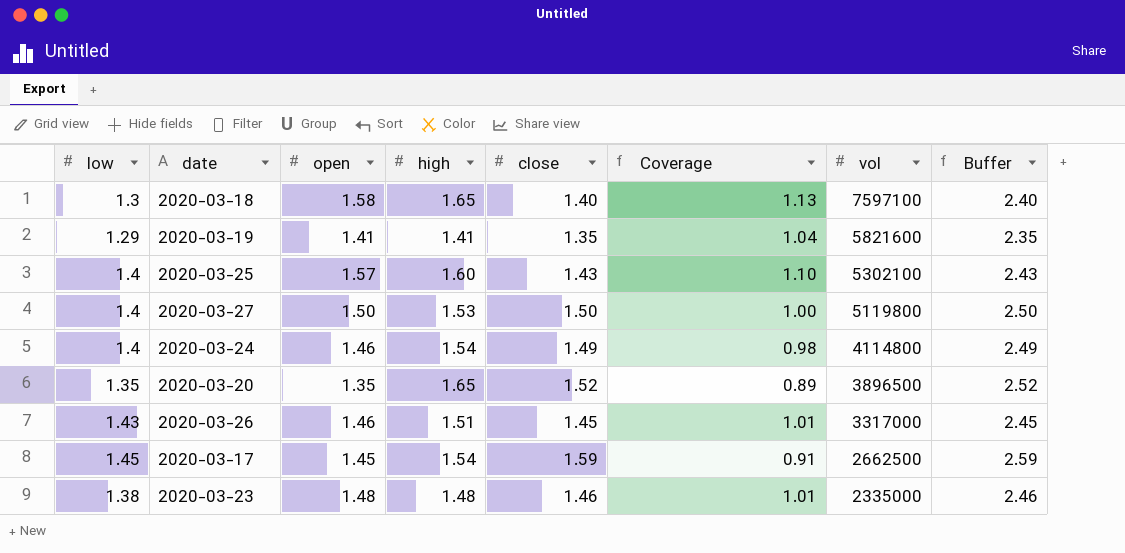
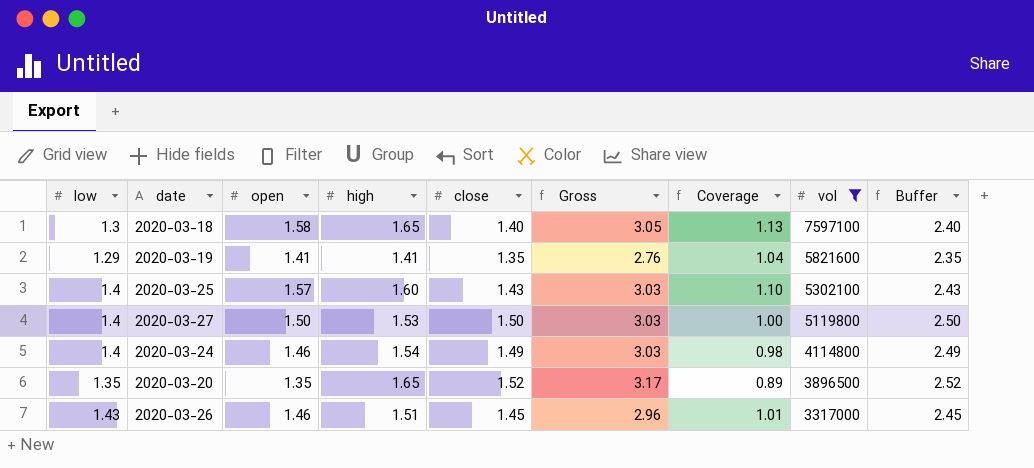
filter: none -> vol >= 3317000
column Gross | formula: none -> [high] + [close]

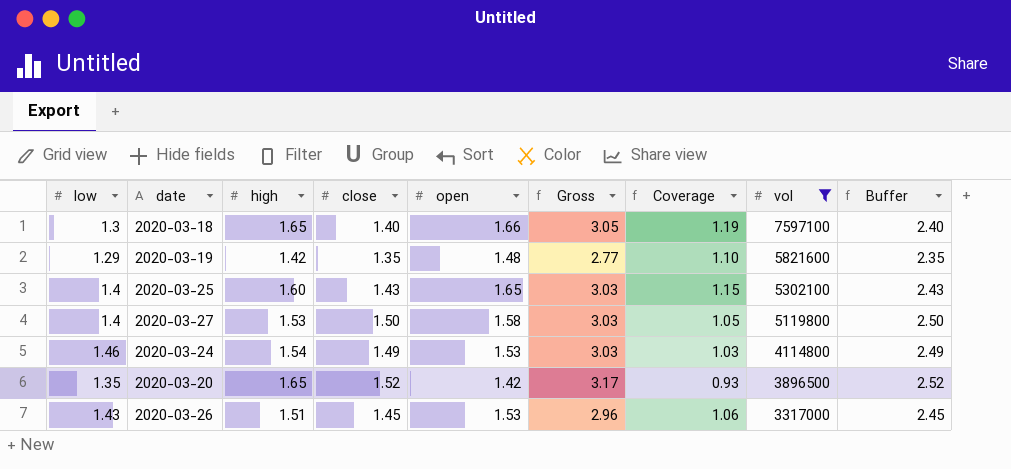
column open | position: 3 -> 5
2020-03-18 | open: 1.58 -> 1.66
2020-03-18 | Coverage: 1.13 -> 1.19
2020-03-19 | high: 1.41 -> 1.42
2020-03-19 | open: 1.41 -> 1.48
2020-03-19 | Gross: 2.76 -> 2.77
2020-03-19 | Coverage: 1.04 -> 1.10
2020-03-25 | open: 1.57 -> 1.65
2020-03-25 | Coverage: 1.10 -> 1.15
2020-03-27 | open: 1.50 -> 1.58
2020-03-27 | Coverage: 1.00 -> 1.05
2020-03-24 | low: 1.4 -> 1.46
2020-03-24 | open: 1.46 -> 1.53
2020-03-24 | Coverage: 0.98 -> 1.03
2020-03-20 | open: 1.35 -> 1.42
2020-03-20 | Coverage: 0.89 -> 0.93
2020-03-26 | open: 1.46 -> 1.53
2020-03-26 | Coverage: 1.01 -> 1.06

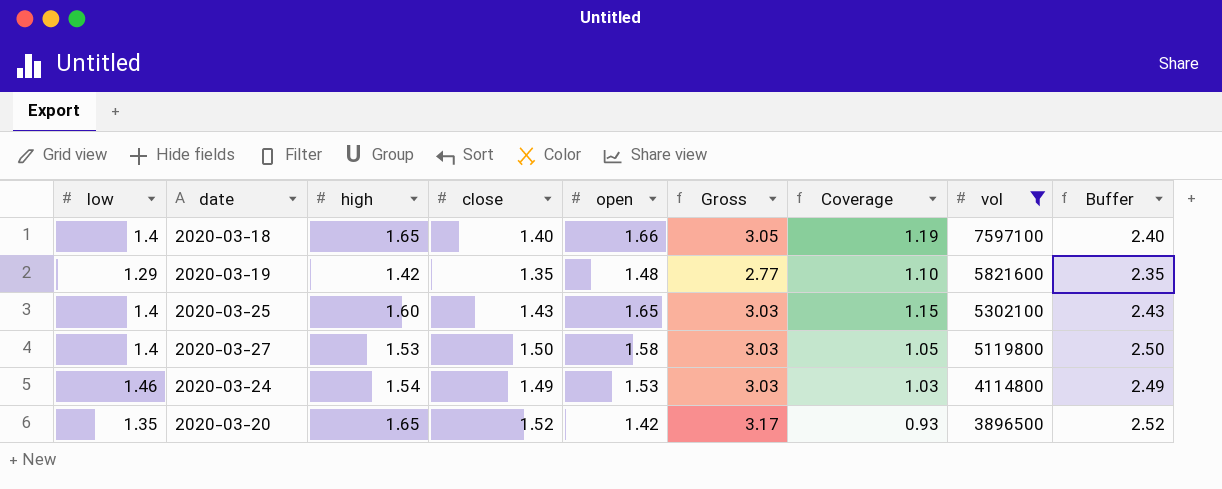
row 2020-03-26: 1.43 | 1.51 | 1.45 | 1.53 | 2.96 | 1.06 | 3317000 | 2.45 -> none
2020-03-18 | low: 1.3 -> 1.4

